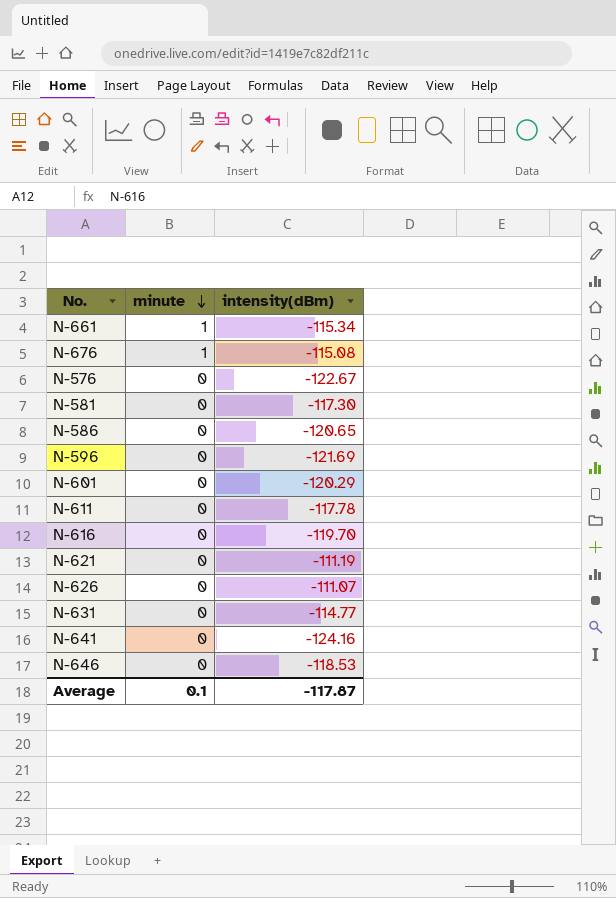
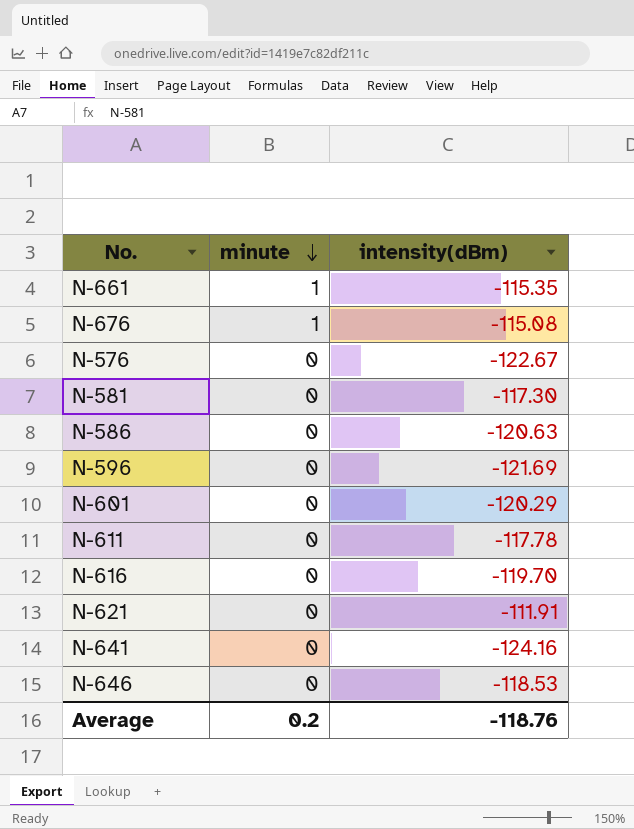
row N-626: 0 | -111.07 -> none
row N-631: 0 | -114.77 -> none
N-661 | intensity(dBm): -115.34 -> -115.35
N-586 | intensity(dBm): -120.65 -> -120.63
N-621 | intensity(dBm): -111.19 -> -111.91
Average | minute: 0.1 -> 0.2
Average | intensity(dBm): -117.87 -> -118.76

